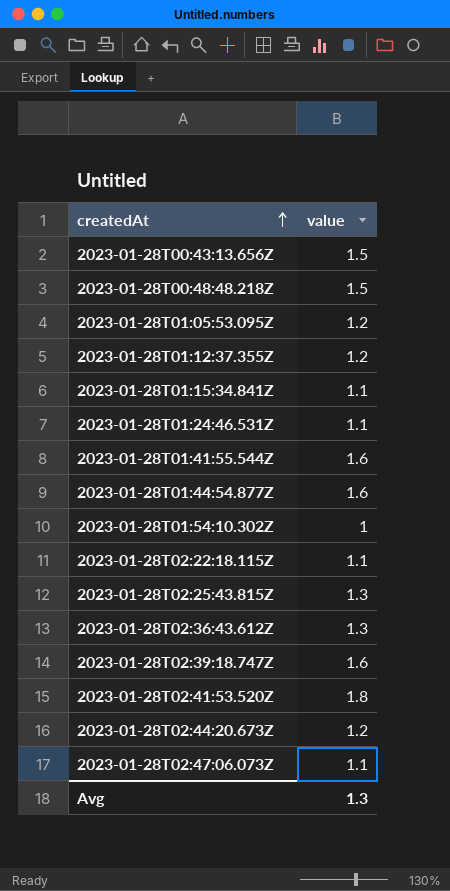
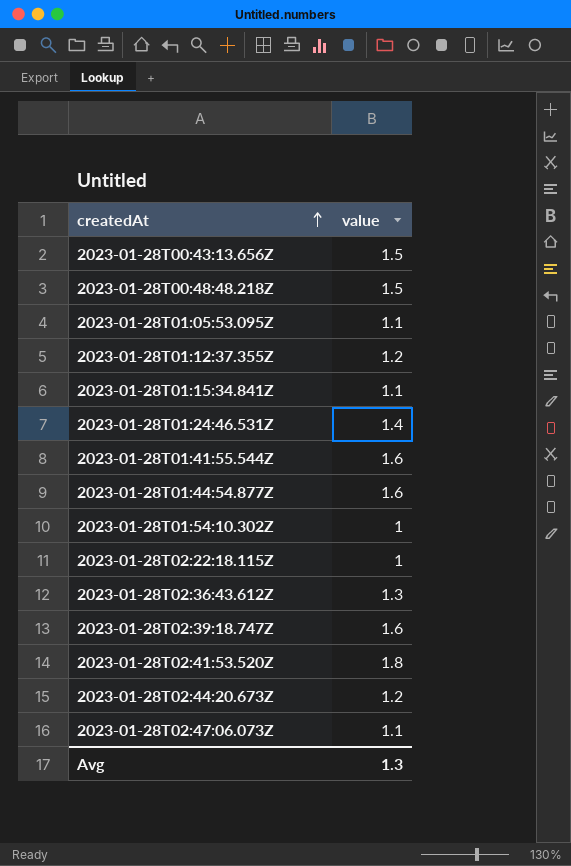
row 2023-01-28T02:25:43.815Z: 1.3 -> none
2023-01-28T01:05:53.095Z | value: 1.2 -> 1.1
2023-01-28T01:24:46.531Z | value: 1.1 -> 1.4
2023-01-28T02:22:18.115Z | value: 1.1 -> 1

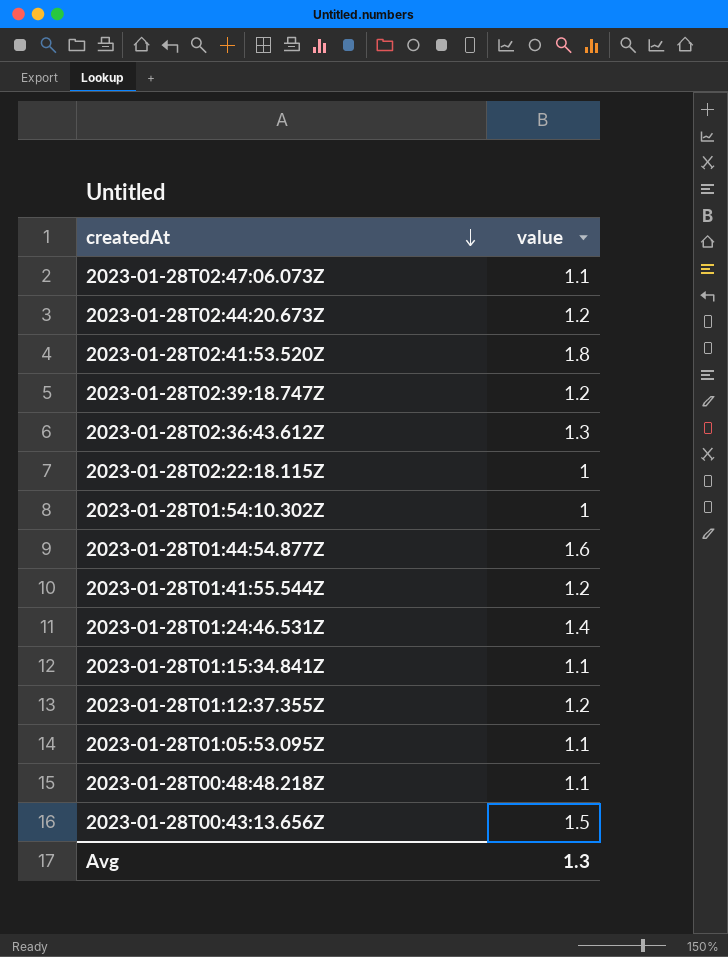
row order: createdAt ascending -> createdAt descending
2023-01-28T02:39:18.747Z | value: 1.6 -> 1.2
2023-01-28T01:41:55.544Z | value: 1.6 -> 1.2
2023-01-28T00:48:48.218Z | value: 1.5 -> 1.1

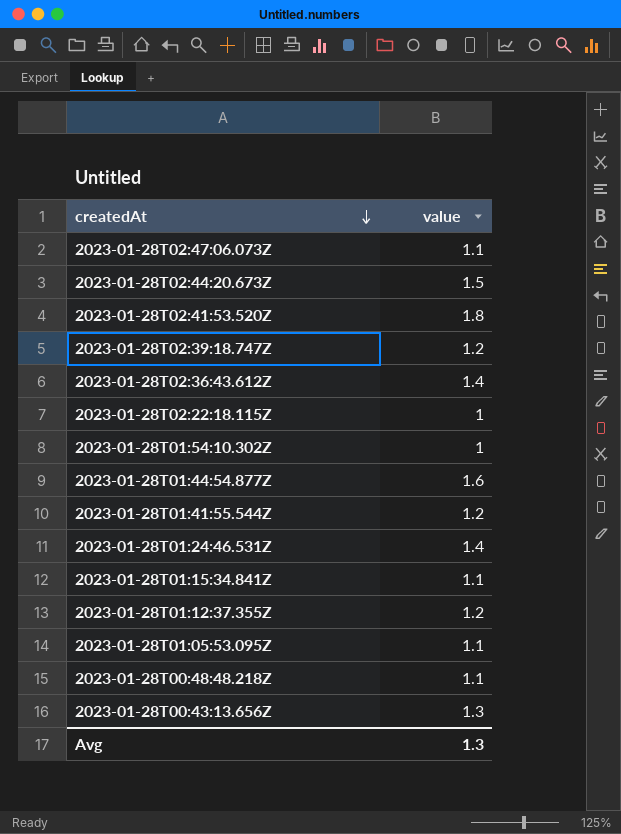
2023-01-28T02:44:20.673Z | value: 1.2 -> 1.5
2023-01-28T02:36:43.612Z | value: 1.3 -> 1.4
2023-01-28T00:43:13.656Z | value: 1.5 -> 1.3

